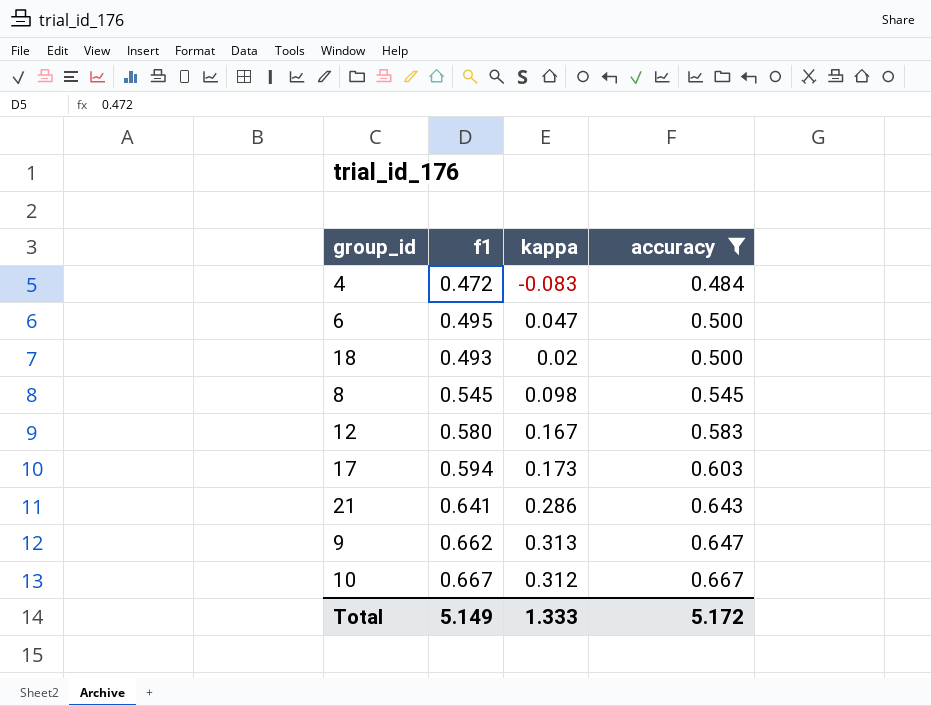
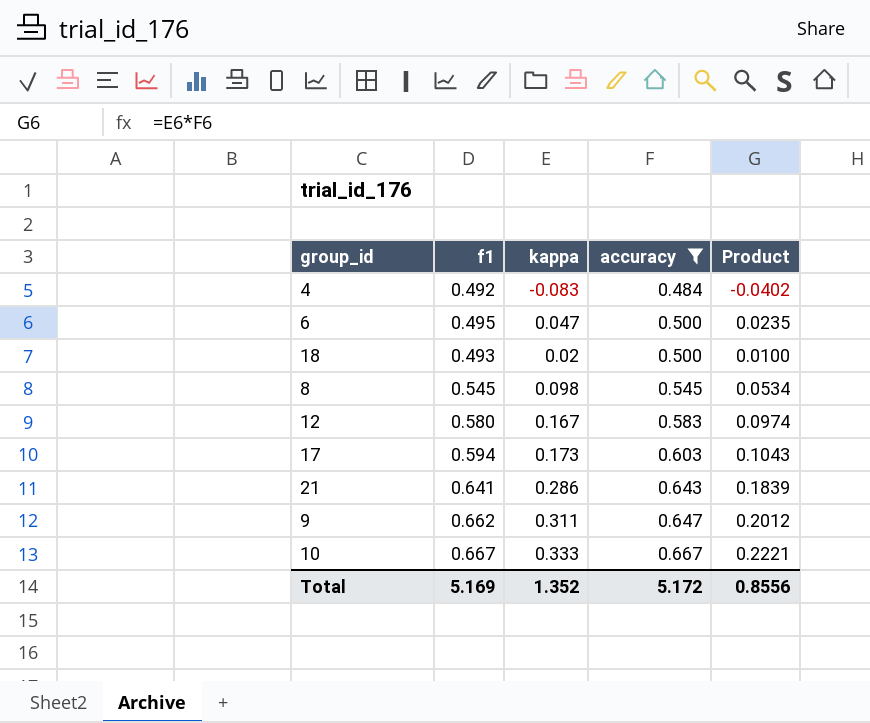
column Product | formula: none -> [kappa] * [accuracy]
4 | f1: 0.472 -> 0.492
9 | kappa: 0.313 -> 0.311
10 | kappa: 0.312 -> 0.333
Total | f1: 5.149 -> 5.169
Total | kappa: 1.333 -> 1.352

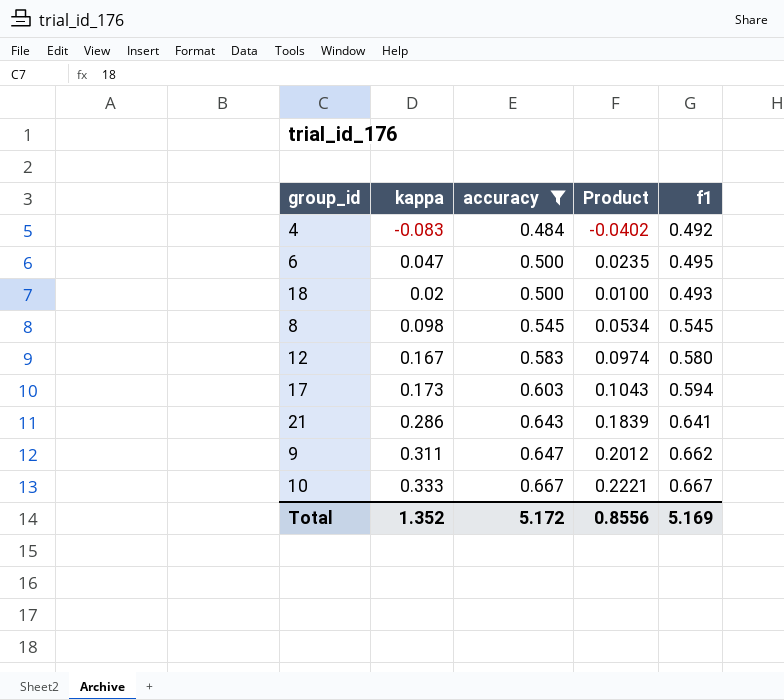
column f1 | position: 2 -> 5

